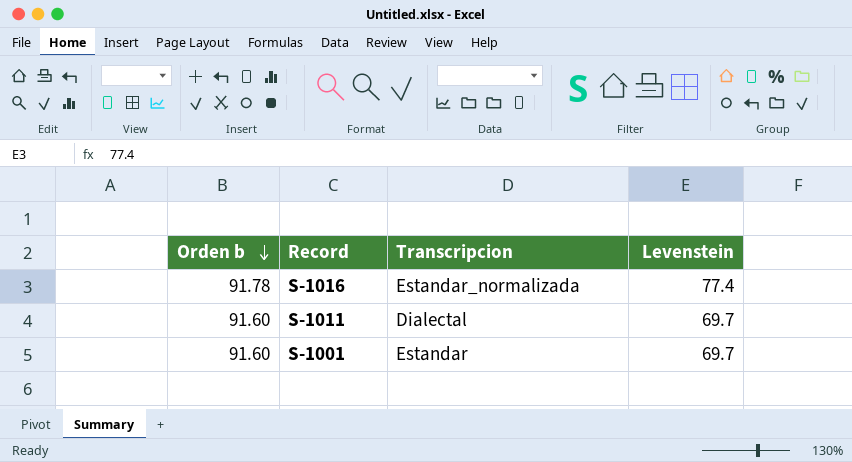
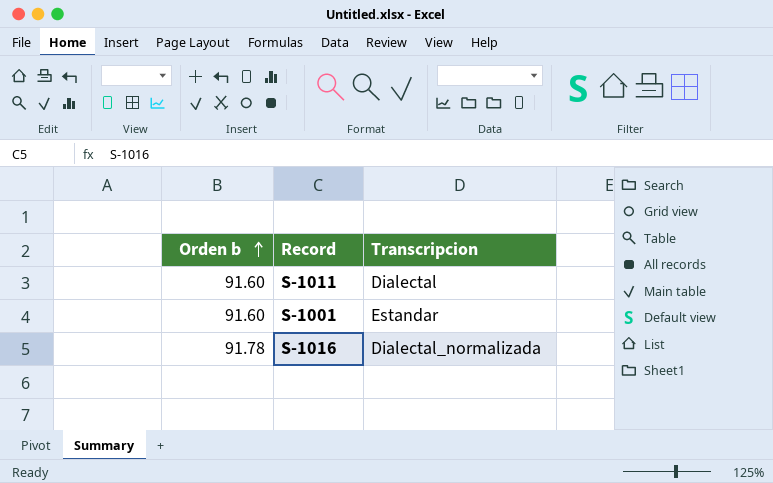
row order: Orden b descending -> Orden b ascending
column Levenstein | position: 4 -> none
S-1016 | Transcripcion: Estandar_normalizada -> Dialectal_normalizada

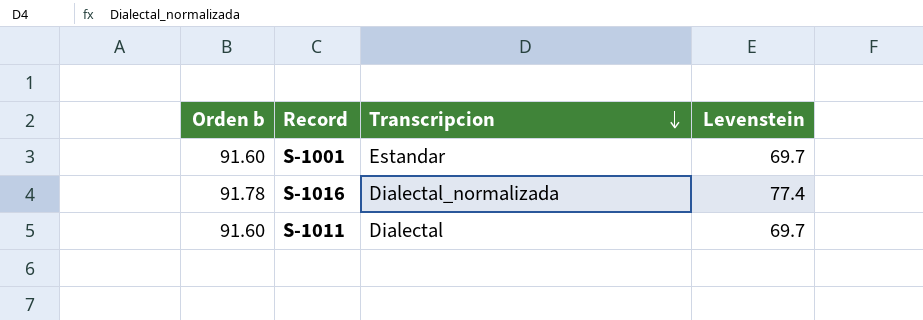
row order: Orden b ascending -> Transcripcion descending
column Levenstein | position: none -> 4

